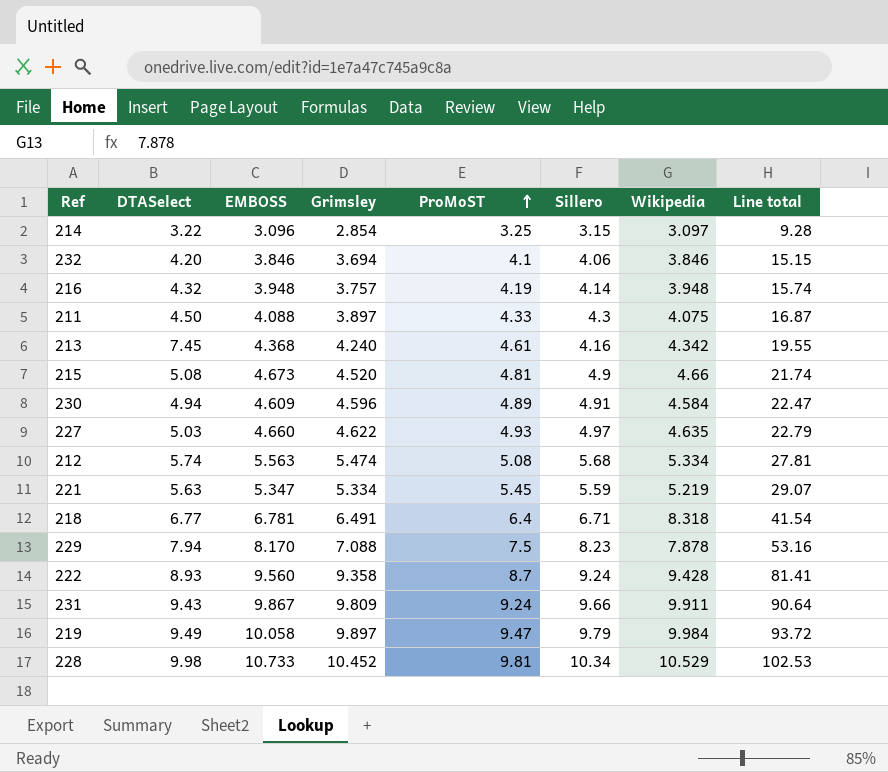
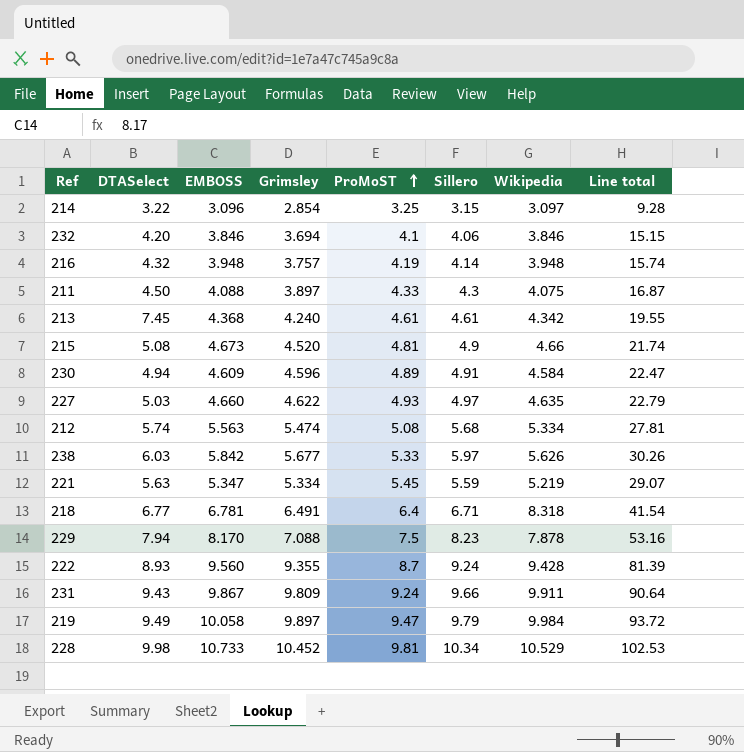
213 | Sillero: 4.16 -> 4.61
row 238: none -> 6.03 | 5.842 | 5.677 | 5.33 | 5.97 | 5.626 | 30.26
222 | Grimsley: 9.358 -> 9.355
222 | Line total: 81.41 -> 81.39

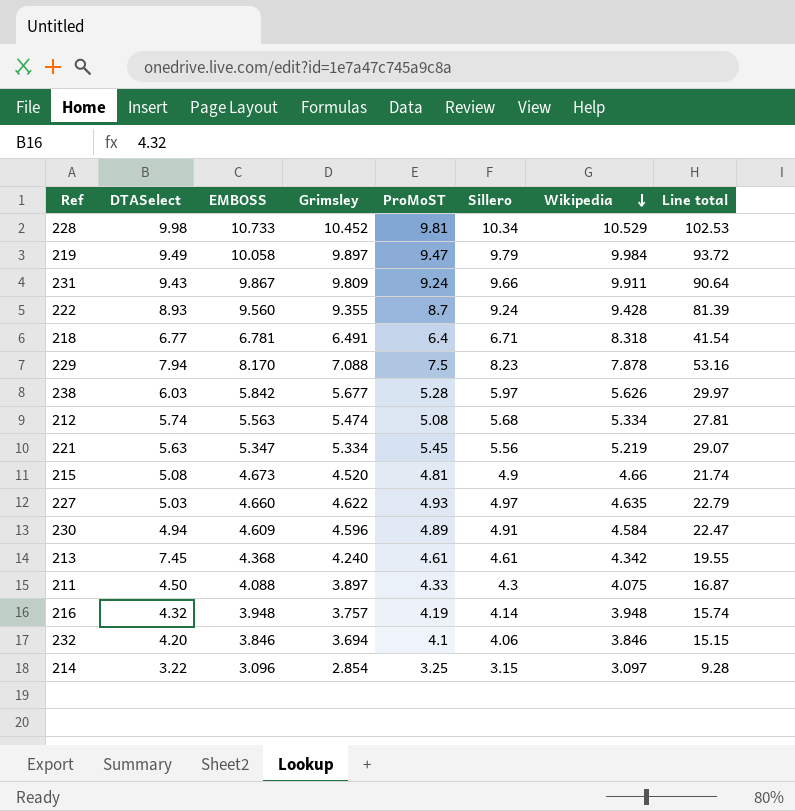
row order: ProMoST ascending -> Wikipedia descending
238 | ProMoST: 5.33 -> 5.28
238 | Line total: 30.26 -> 29.97
221 | Sillero: 5.59 -> 5.56

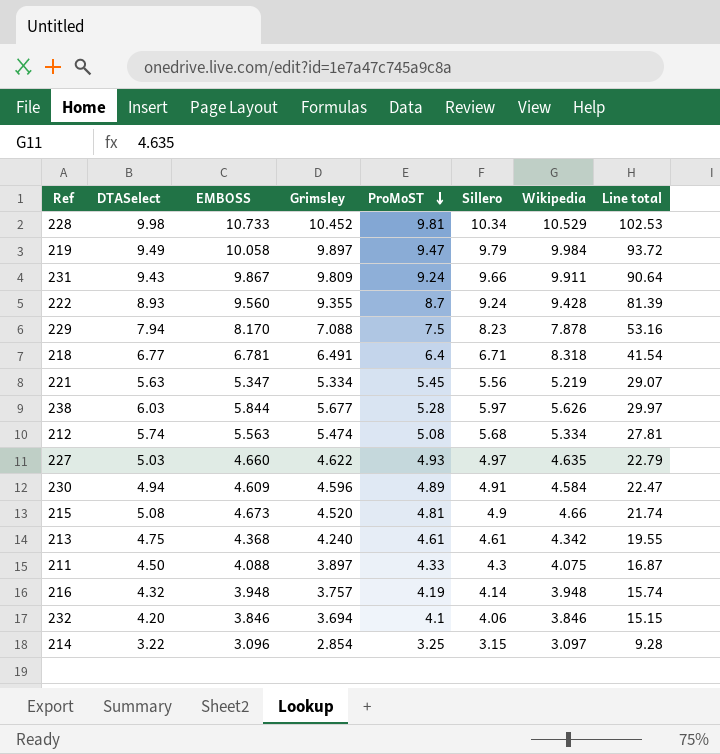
row order: Wikipedia descending -> ProMoST descending
238 | EMBOSS: 5.842 -> 5.844
213 | DTASelect: 7.45 -> 4.75

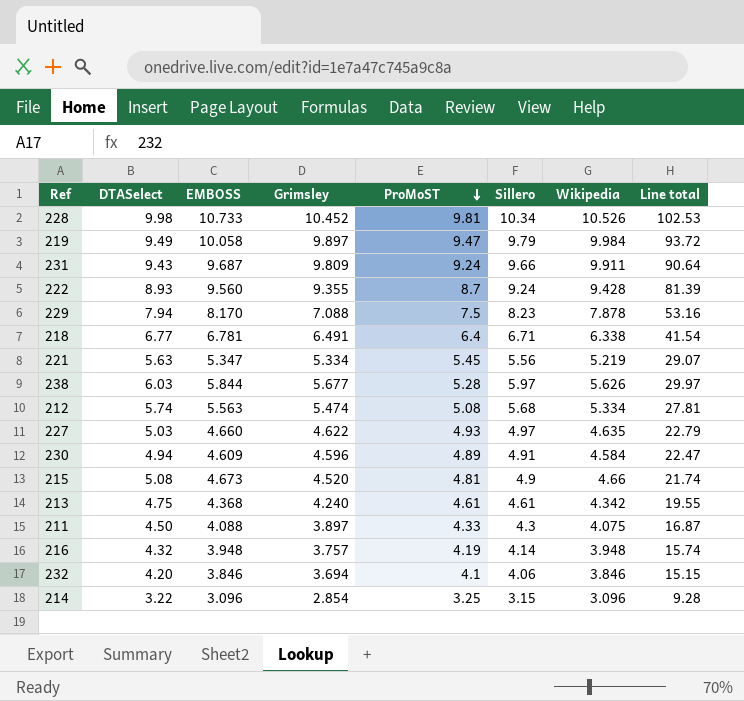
228 | Wikipedia: 10.529 -> 10.526
231 | EMBOSS: 9.867 -> 9.687
218 | Wikipedia: 8.318 -> 6.338
214 | Wikipedia: 3.097 -> 3.096

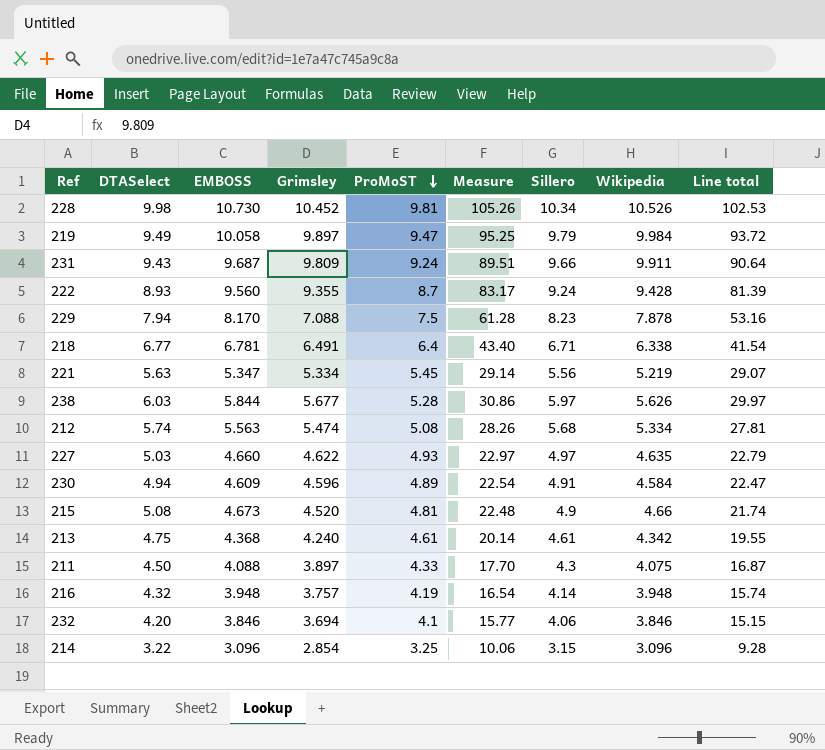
column Measure | formula: none -> [EMBOSS] * [ProMoST]
228 | EMBOSS: 10.733 -> 10.730

